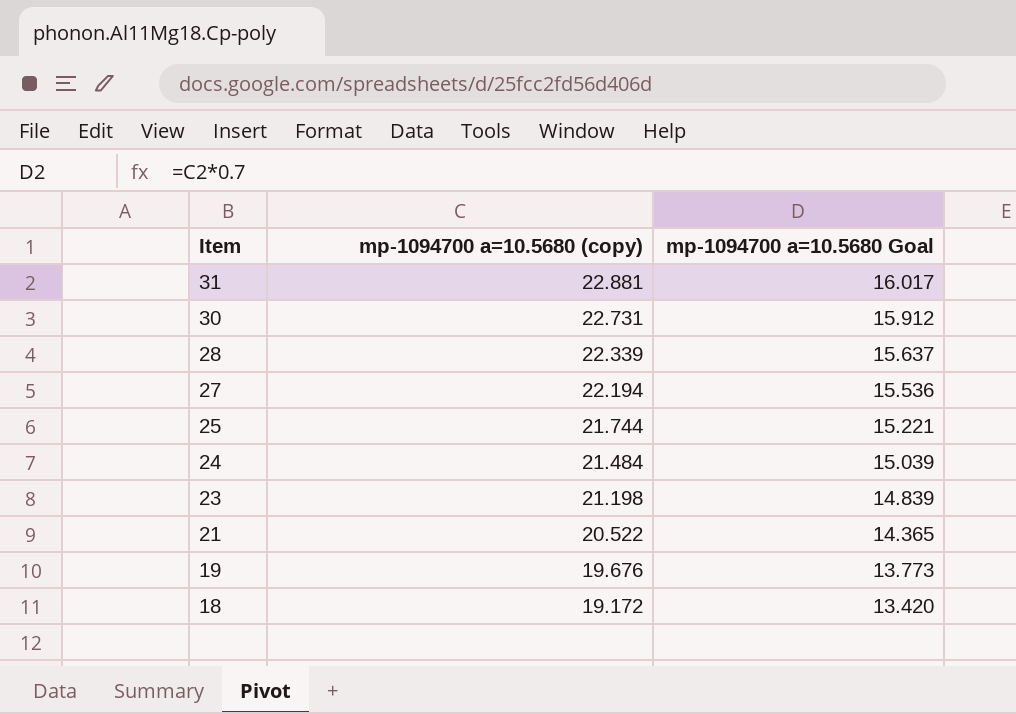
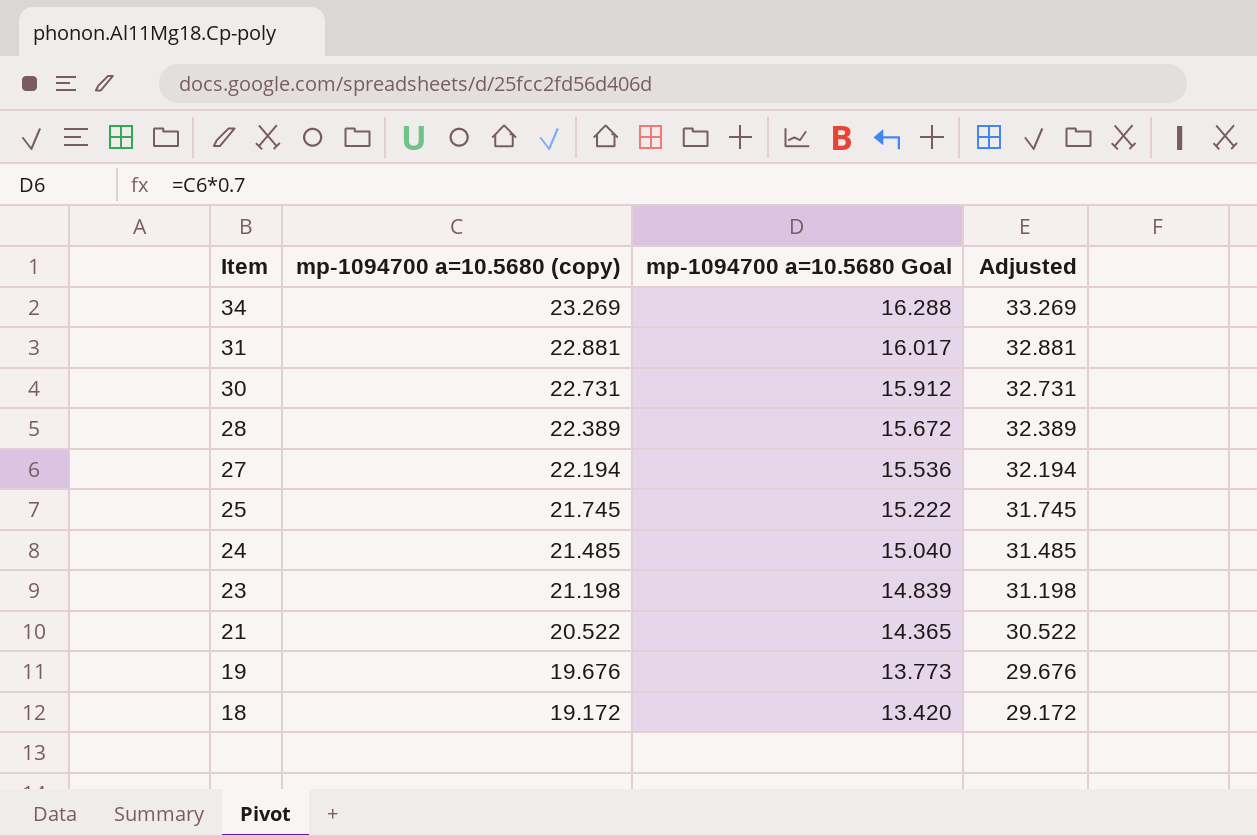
column Adjusted | formula: none -> [mp-1094700 a=10.5680 (copy)] + 10
row 34: none -> 23.269 | 16.288 | 33.269
28 | mp-1094700 a=10.5680 (copy): 22.339 -> 22.389
28 | mp-1094700 a=10.5680 Goal: 15.637 -> 15.672
25 | mp-1094700 a=10.5680 (copy): 21.744 -> 21.745
25 | mp-1094700 a=10.5680 Goal: 15.221 -> 15.222
24 | mp-1094700 a=10.5680 (copy): 21.484 -> 21.485
24 | mp-1094700 a=10.5680 Goal: 15.039 -> 15.040

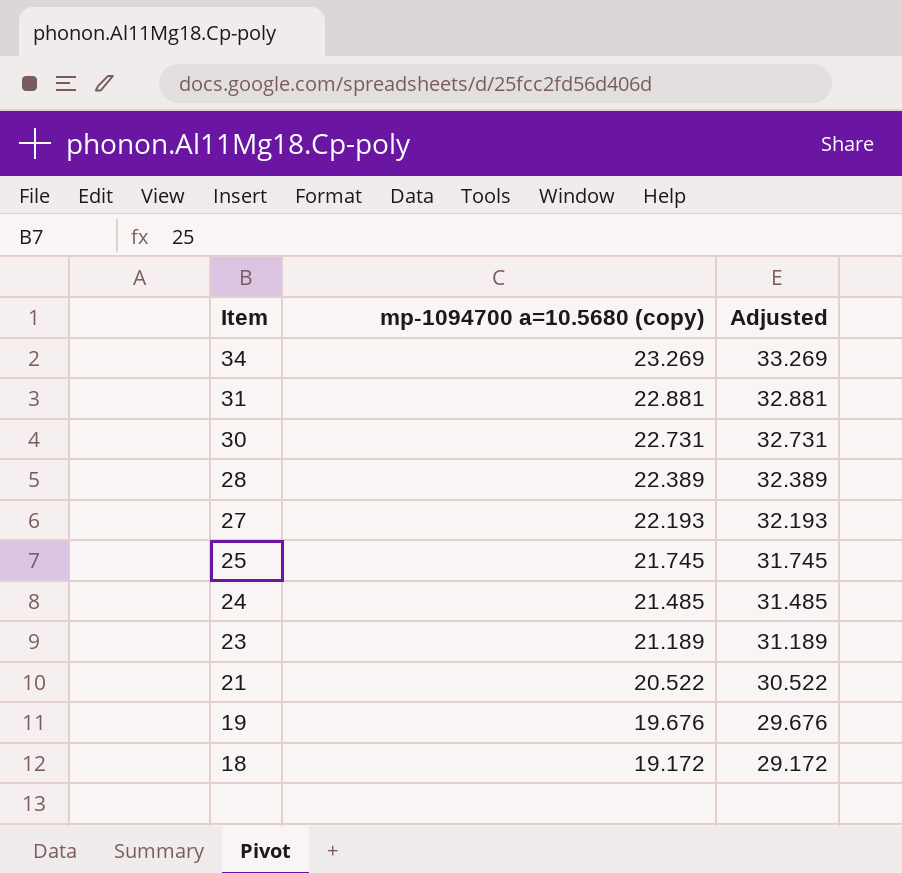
column mp-1094700 a=10.5680 Goal | formula: [mp-1094700 a=10.5680 (copy)] * 0.7 -> none
27 | mp-1094700 a=10.5680 (copy): 22.194 -> 22.193
27 | Adjusted: 32.194 -> 32.193
23 | mp-1094700 a=10.5680 (copy): 21.198 -> 21.189
23 | Adjusted: 31.198 -> 31.189

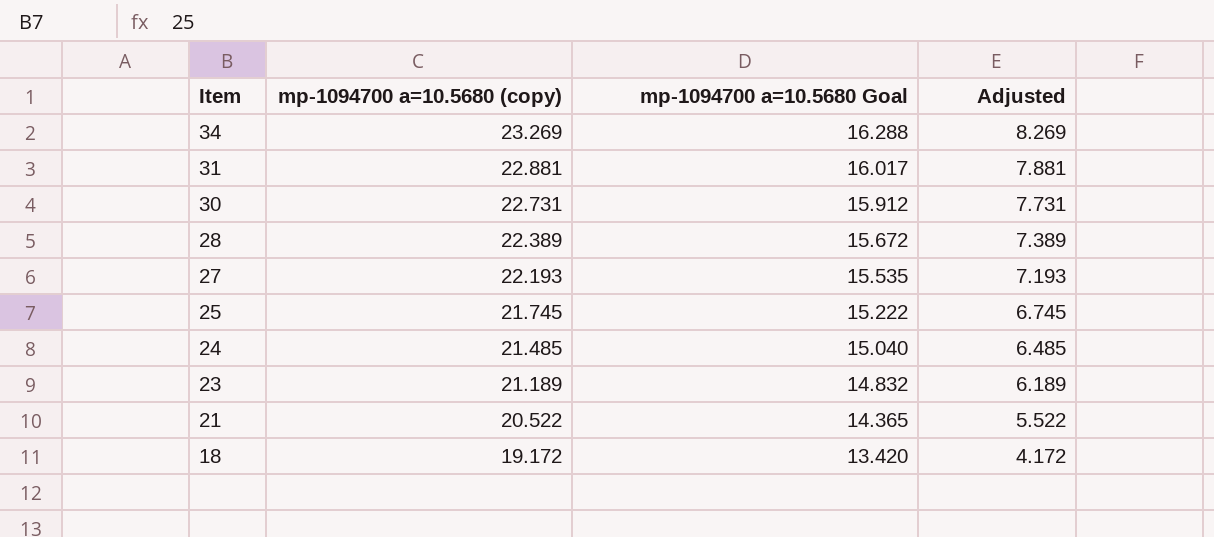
column mp-1094700 a=10.5680 Goal | formula: none -> [mp-1094700 a=10.5680 (copy)] * 0.7
column Adjusted | formula: [mp-1094700 a=10.5680 (copy)] + 10 -> [mp-1094700 a=10.5680 (copy)] - 15
row 19: 19.676 | 29.676 -> none

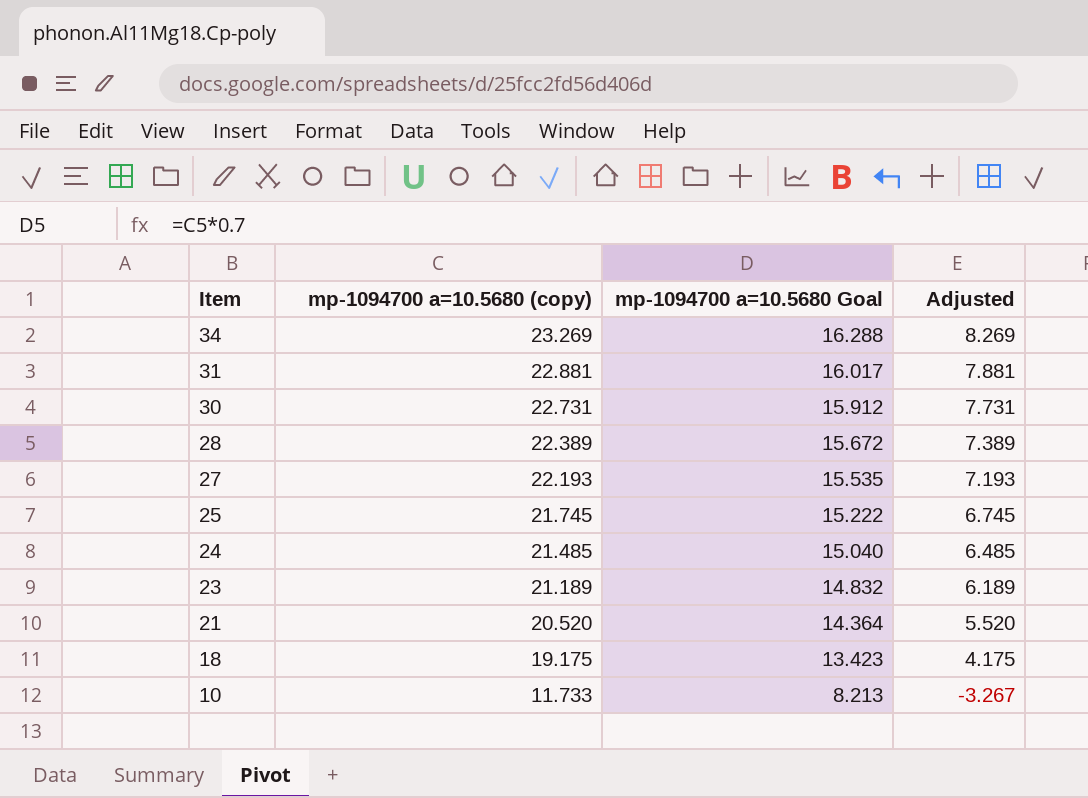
21 | mp-1094700 a=10.5680 (copy): 20.522 -> 20.520
21 | mp-1094700 a=10.5680 Goal: 14.365 -> 14.364
21 | Adjusted: 5.522 -> 5.520
18 | mp-1094700 a=10.5680 (copy): 19.172 -> 19.175
18 | mp-1094700 a=10.5680 Goal: 13.420 -> 13.423
18 | Adjusted: 4.172 -> 4.175
row 10: none -> 11.733 | 8.213 | -3.267

